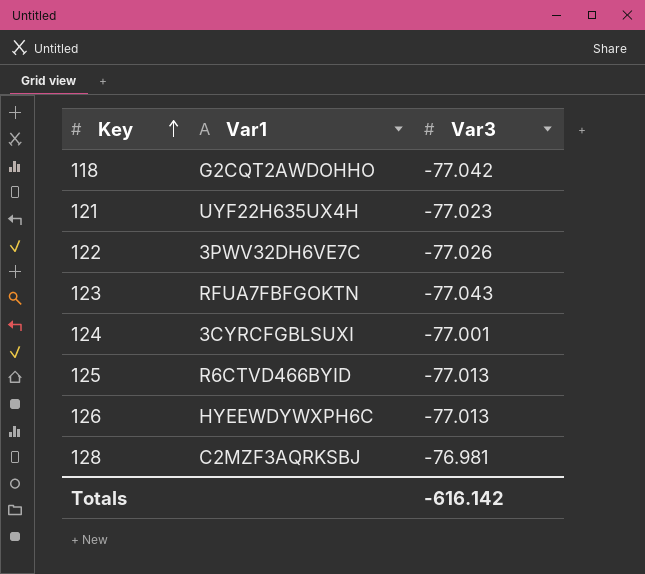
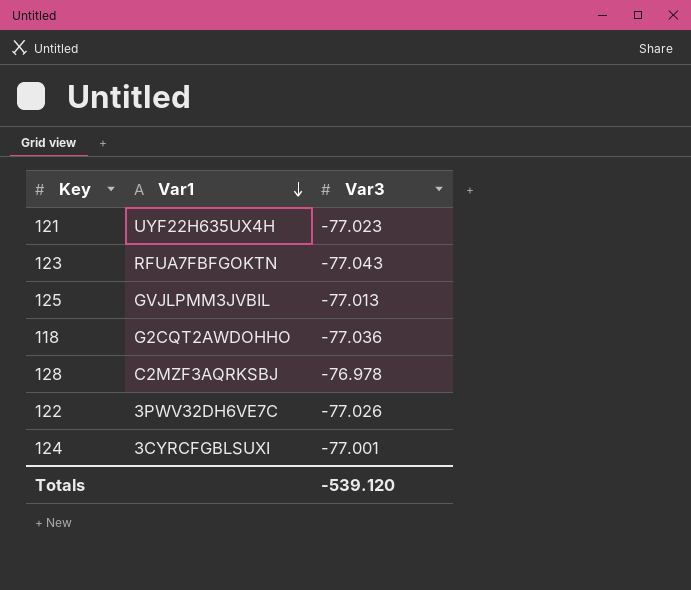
row order: Key ascending -> Var1 descending
row 126: HYEEWDYWXPH6C | -77.013 -> none
125 | Var1: R6CTVD466BYID -> GVJLPMM3JVBIL
118 | Var3: -77.042 -> -77.036
128 | Var3: -76.981 -> -76.978
Totals | Var3: -616.142 -> -539.120

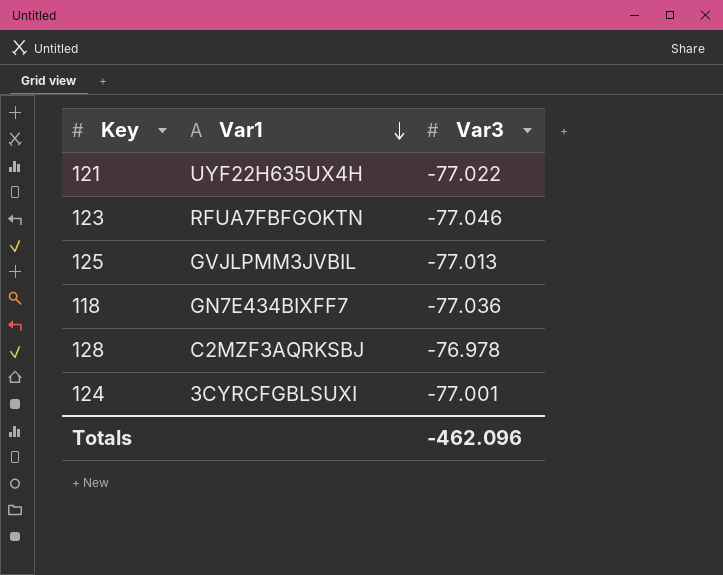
row 122: 3PWV32DH6VE7C | -77.026 -> none
121 | Var3: -77.023 -> -77.022
123 | Var3: -77.043 -> -77.046
118 | Var1: G2CQT2AWDOHHO -> GN7E434BIXFF7
Totals | Var3: -539.120 -> -462.096

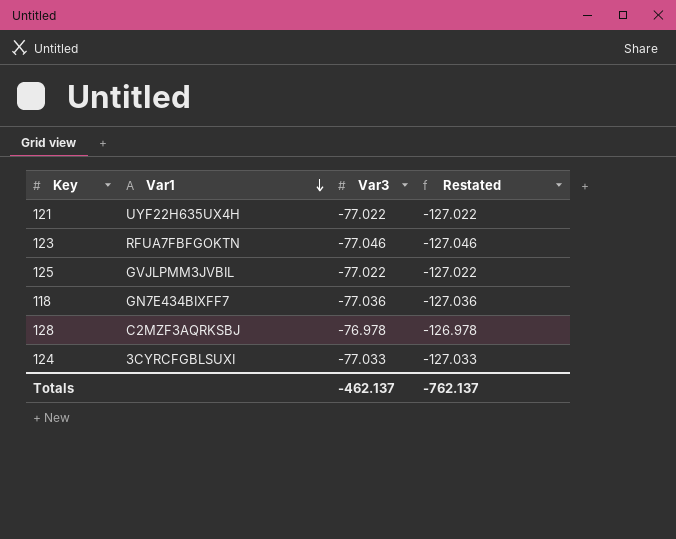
column Restated | formula: none -> [Var3] - 50
125 | Var3: -77.013 -> -77.022
124 | Var3: -77.001 -> -77.033
Totals | Var3: -462.096 -> -462.137

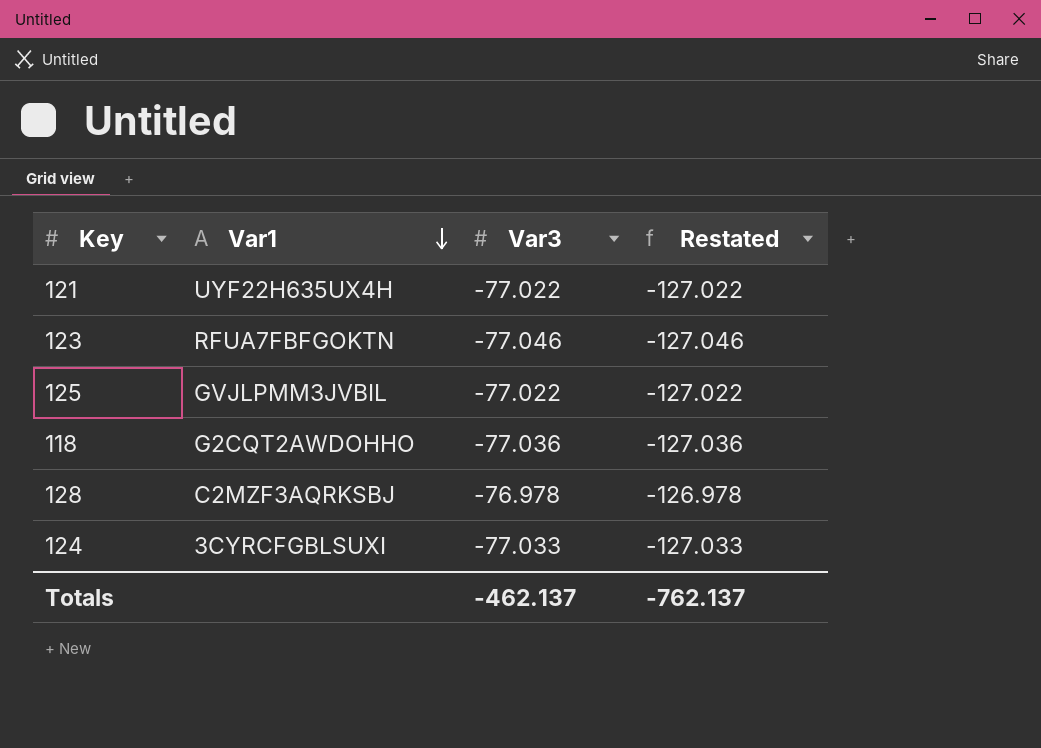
118 | Var1: GN7E434BIXFF7 -> G2CQT2AWDOHHO

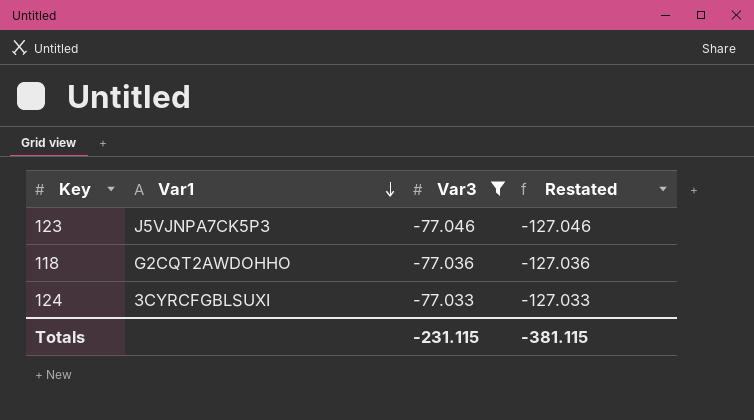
filter: none -> Var3 <= -77.033
123 | Var1: RFUA7FBFGOKTN -> J5VJNPA7CK5P3
Totals | Var3: -462.137 -> -231.115
Totals | Restated: -762.137 -> -381.115

